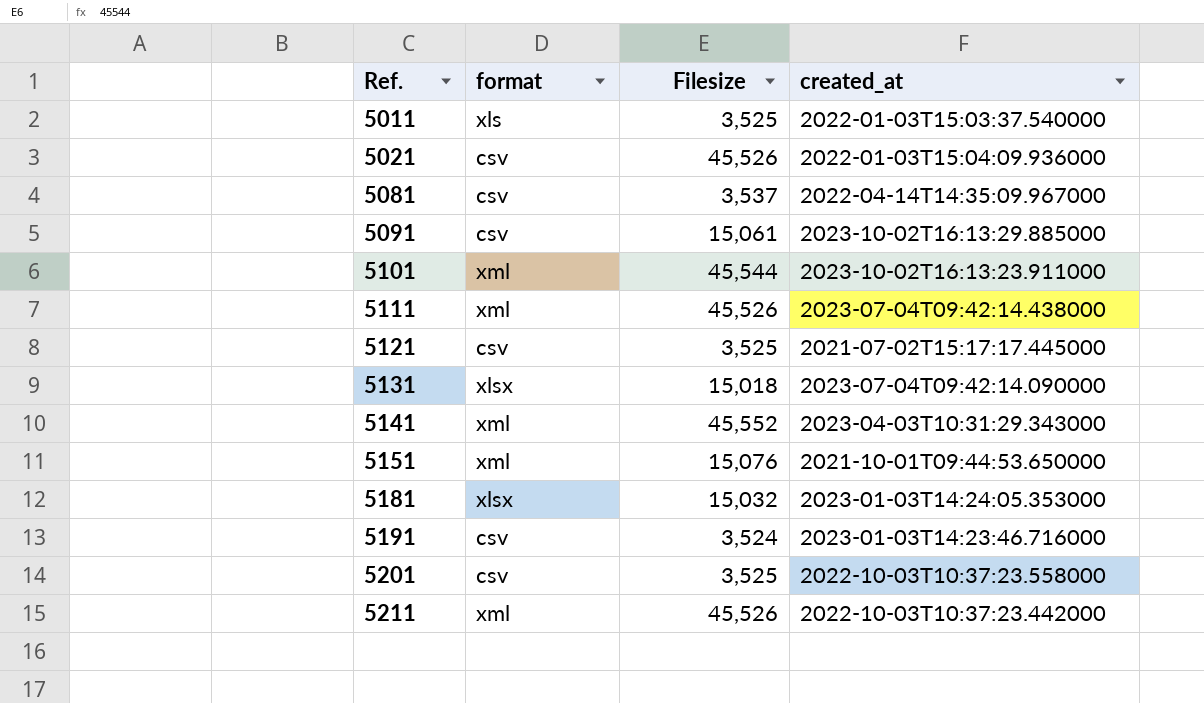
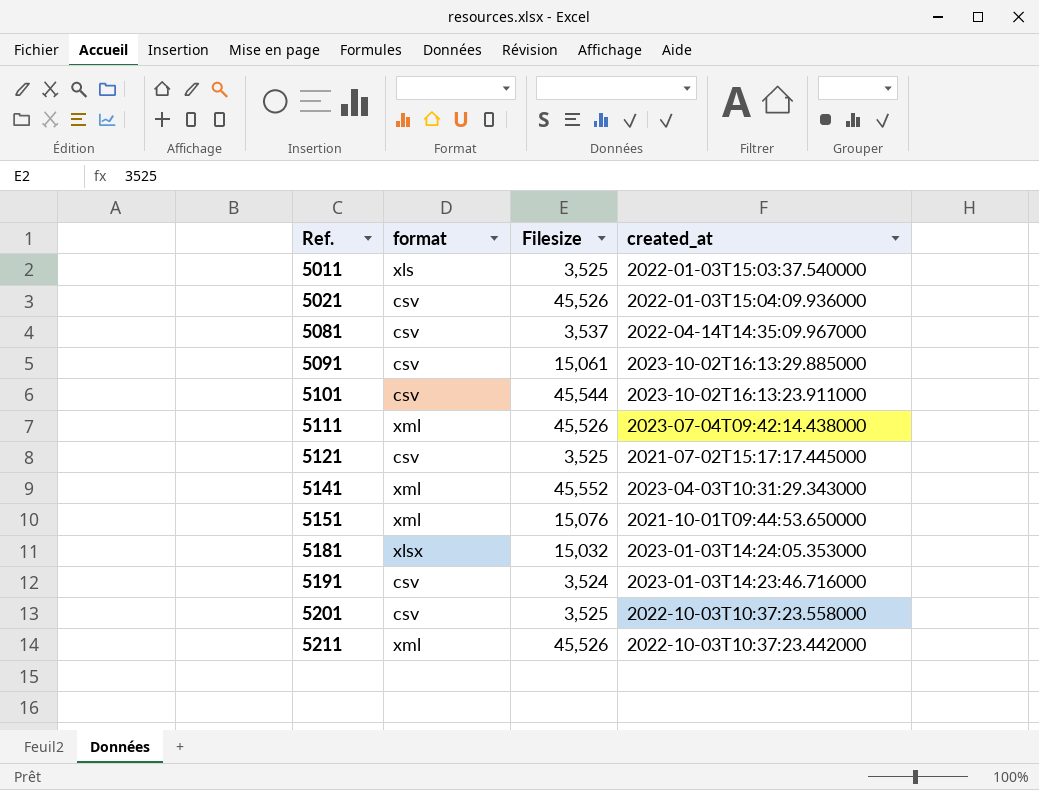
row 5131: xlsx | 15,018 | 2023-07-04T09:42:14.090000 -> none
5101 | format: xml -> csv

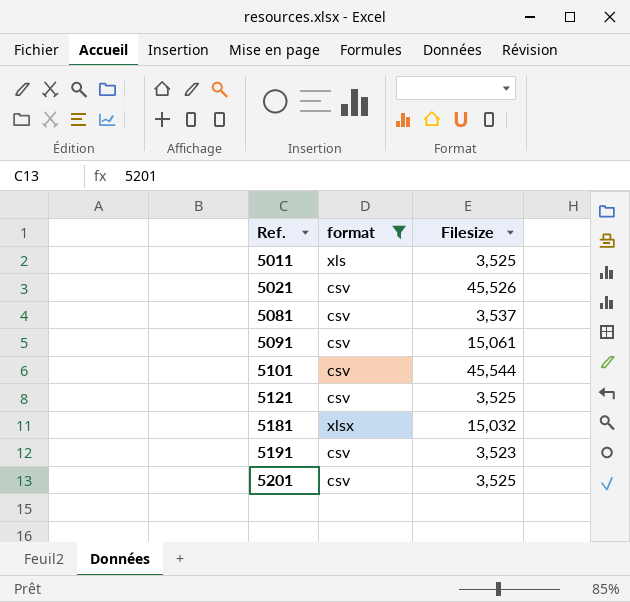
filter: none -> format != xml
column created_at | position: 4 -> none
5191 | Filesize: 3,524 -> 3,523

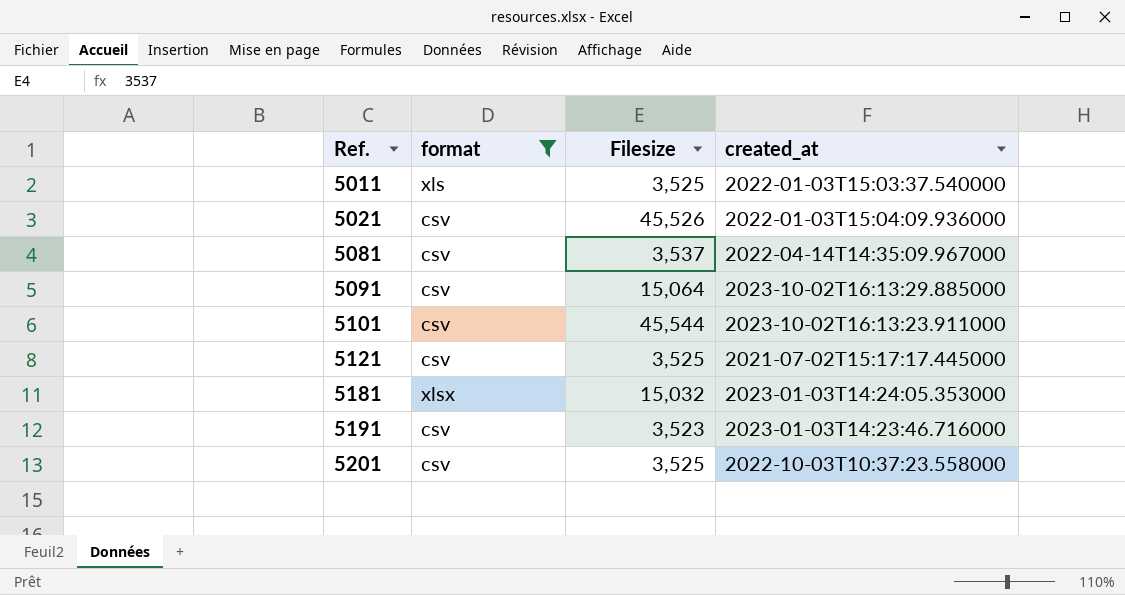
column created_at | position: none -> 4
5091 | Filesize: 15,061 -> 15,064

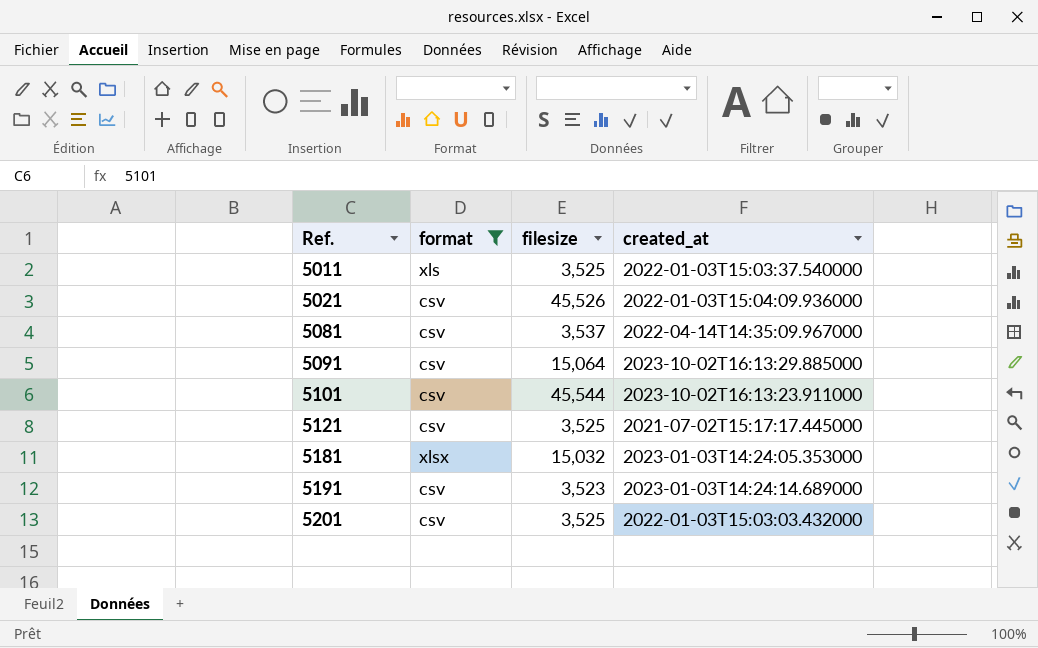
column name: Filesize -> filesize
5191 | created_at: 2023-01-03T14:23:46.716000 -> 2023-01-03T14:24:14.689000
5201 | created_at: 2022-10-03T10:37:23.558000 -> 2022-01-03T15:03:03.432000

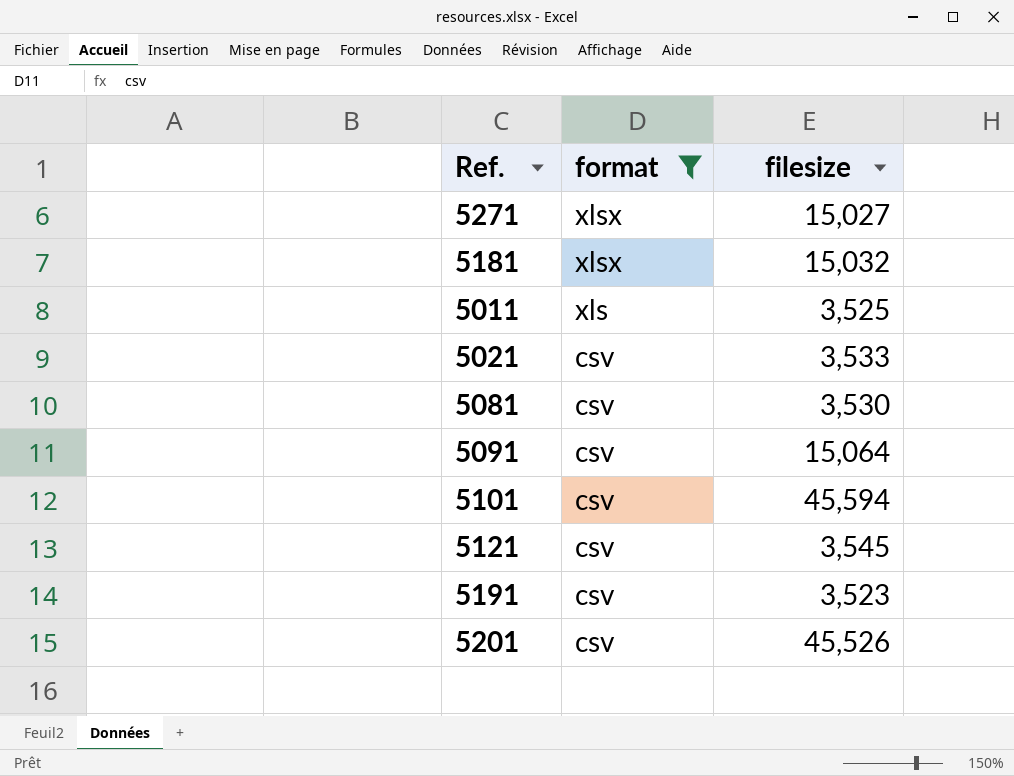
row order: Ref. ascending -> format descending
column created_at | position: 4 -> none
row 5271: none -> xlsx | 15,027
5021 | filesize: 45,526 -> 3,533
5081 | filesize: 3,537 -> 3,530
5101 | filesize: 45,544 -> 45,594
5121 | filesize: 3,525 -> 3,545
5201 | filesize: 3,525 -> 45,526

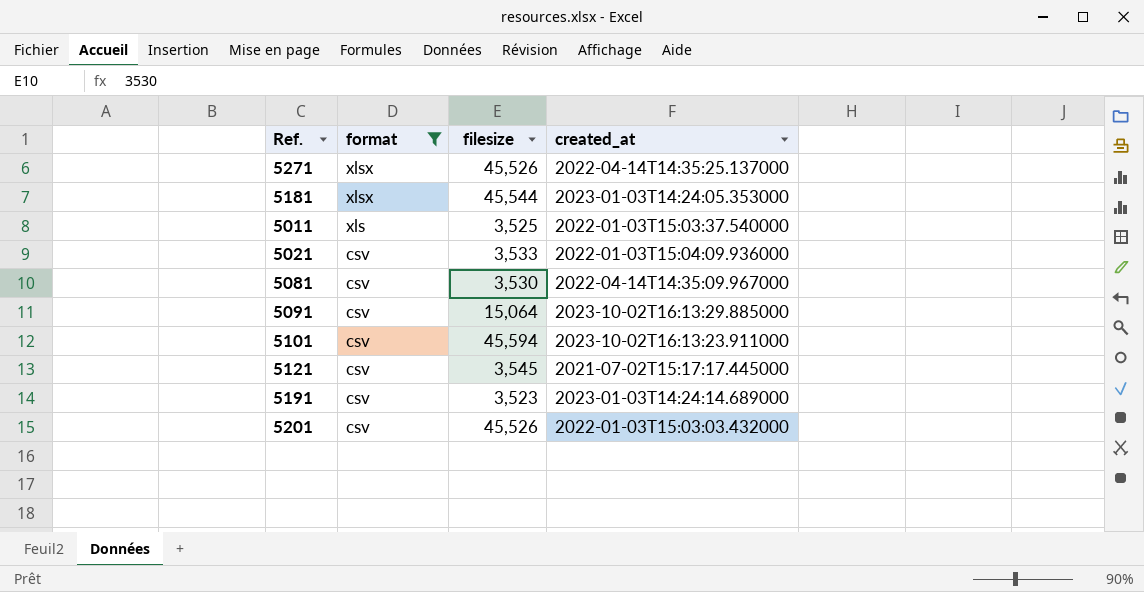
column created_at | position: none -> 4
5271 | filesize: 15,027 -> 45,526
5181 | filesize: 15,032 -> 45,544

